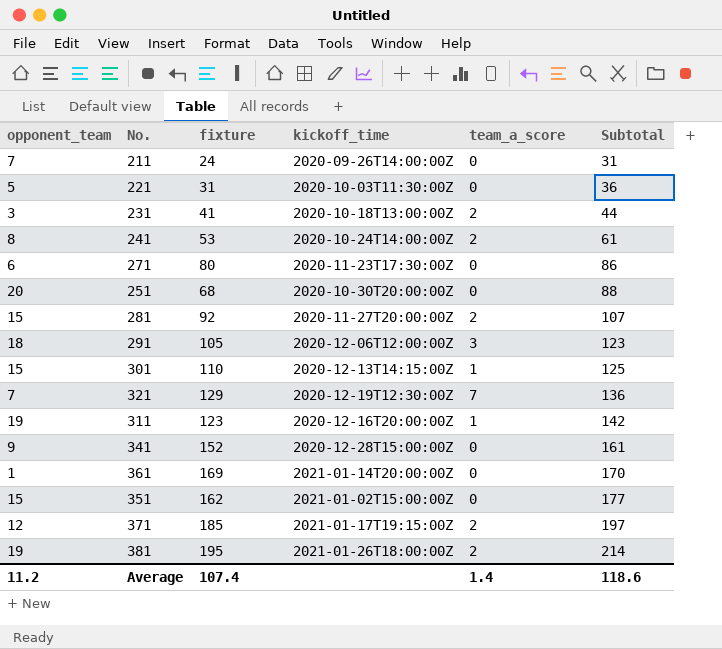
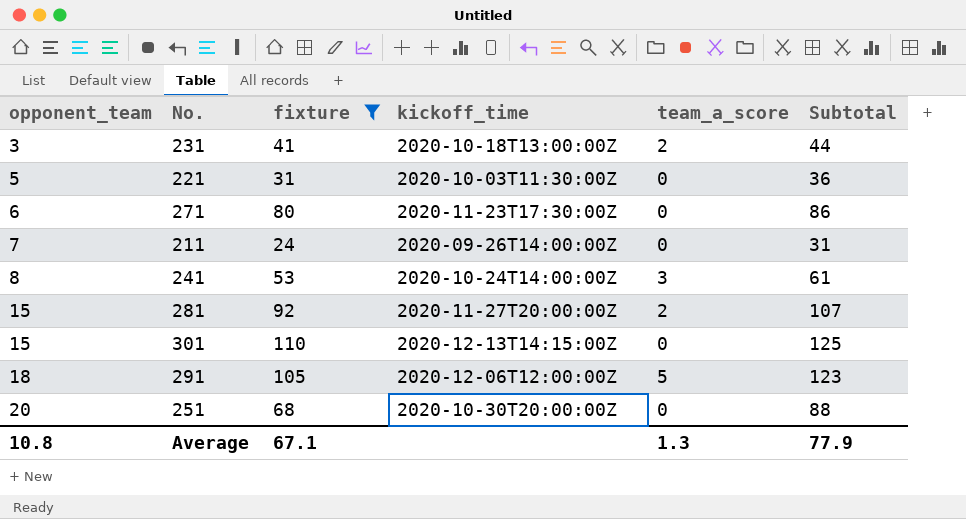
filter: none -> fixture <= 110
row order: Subtotal ascending -> opponent_team ascending
241 | team_a_score: 2 -> 3
301 | team_a_score: 1 -> 0
291 | team_a_score: 3 -> 5
Average | opponent_team: 11.2 -> 10.8
Average | fixture: 107.4 -> 67.1
Average | team_a_score: 1.4 -> 1.3
Average | Subtotal: 118.6 -> 77.9

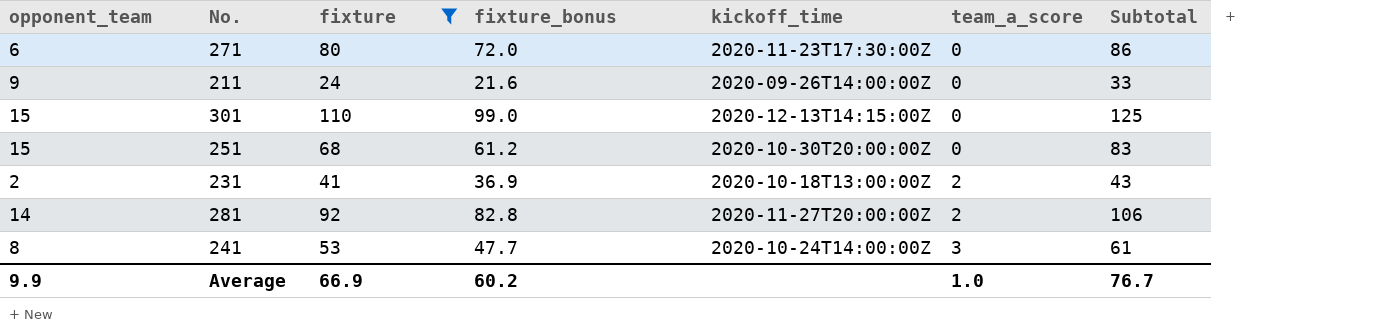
row order: opponent_team ascending -> team_a_score ascending
column fixture_bonus | formula: none -> [fixture] * 0.9
row 221: 5 | 31 | 2020-10-03T11:30:00Z | 0 | 36 -> none
row 291: 18 | 105 | 2020-12-06T12:00:00Z | 5 | 123 -> none
211 | opponent_team: 7 -> 9
211 | Subtotal: 31 -> 33
251 | opponent_team: 20 -> 15
251 | Subtotal: 88 -> 83
231 | opponent_team: 3 -> 2
231 | Subtotal: 44 -> 43
281 | opponent_team: 15 -> 14
281 | Subtotal: 107 -> 106
Average | opponent_team: 10.8 -> 9.9
Average | fixture: 67.1 -> 66.9
Average | team_a_score: 1.3 -> 1.0
Average | Subtotal: 77.9 -> 76.7

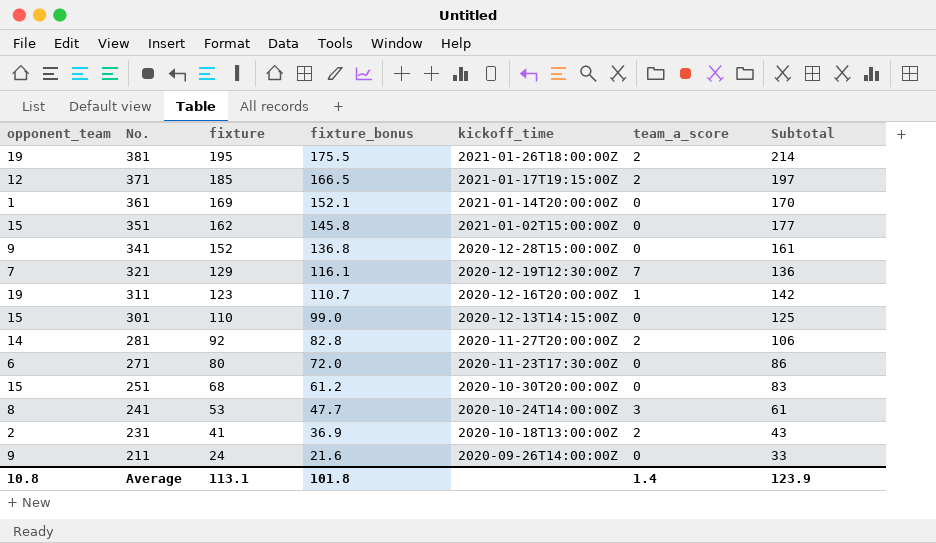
filter: fixture <= 110 -> none
row order: team_a_score ascending -> No. descending
Average | opponent_team: 9.9 -> 10.8
Average | fixture: 66.9 -> 113.1
Average | fixture_bonus: 60.2 -> 101.8
Average | team_a_score: 1.0 -> 1.4
Average | Subtotal: 76.7 -> 123.9

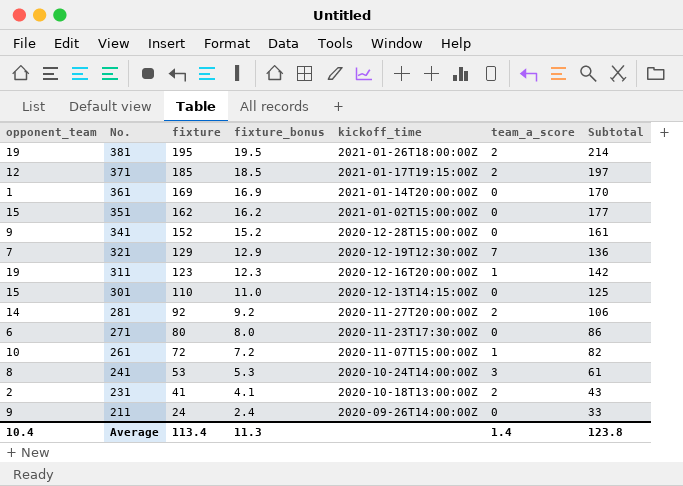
column fixture_bonus | formula: [fixture] * 0.9 -> [fixture] * 0.1
row 251: 15 | 68 | 61.2 | 2020-10-30T20:00:00Z | 0 | 83 -> none
row 261: none -> 10 | 72 | 7.2 | 2020-11-07T15:00:00Z | 1 | 82
Average | opponent_team: 10.8 -> 10.4
Average | fixture: 113.1 -> 113.4
Average | fixture_bonus: 101.8 -> 11.3
Average | Subtotal: 123.9 -> 123.8

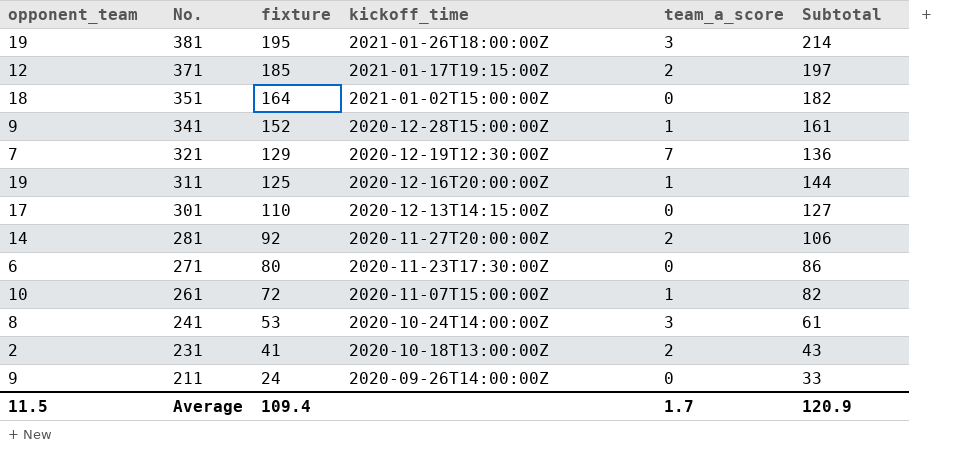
column fixture_bonus | formula: [fixture] * 0.1 -> none
row 361: 1 | 169 | 16.9 | 2021-01-14T20:00:00Z | 0 | 170 -> none
381 | team_a_score: 2 -> 3
351 | opponent_team: 15 -> 18
351 | fixture: 162 -> 164
351 | Subtotal: 177 -> 182
341 | team_a_score: 0 -> 1
311 | fixture: 123 -> 125
311 | Subtotal: 142 -> 144
301 | opponent_team: 15 -> 17
301 | Subtotal: 125 -> 127
Average | opponent_team: 10.4 -> 11.5
Average | fixture: 113.4 -> 109.4
Average | team_a_score: 1.4 -> 1.7
Average | Subtotal: 123.8 -> 120.9

